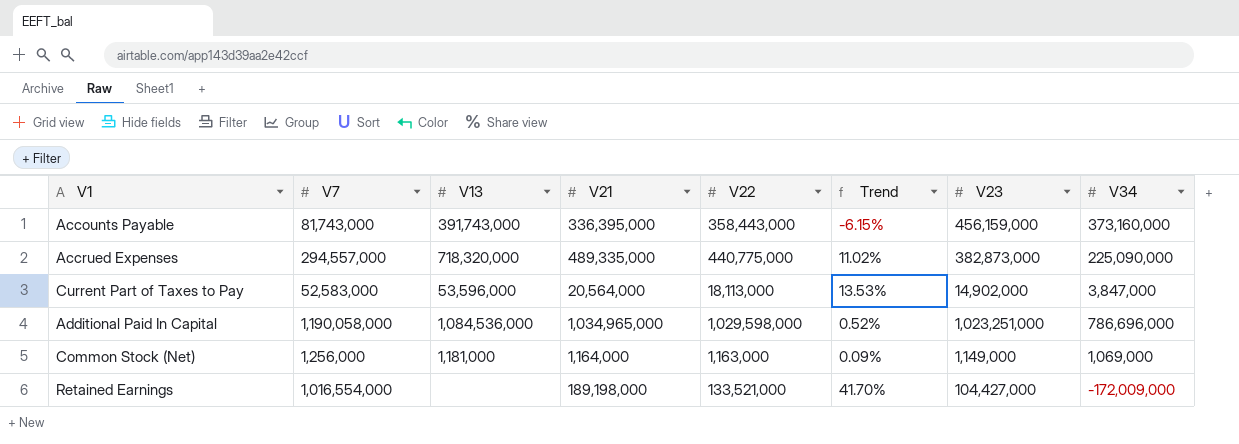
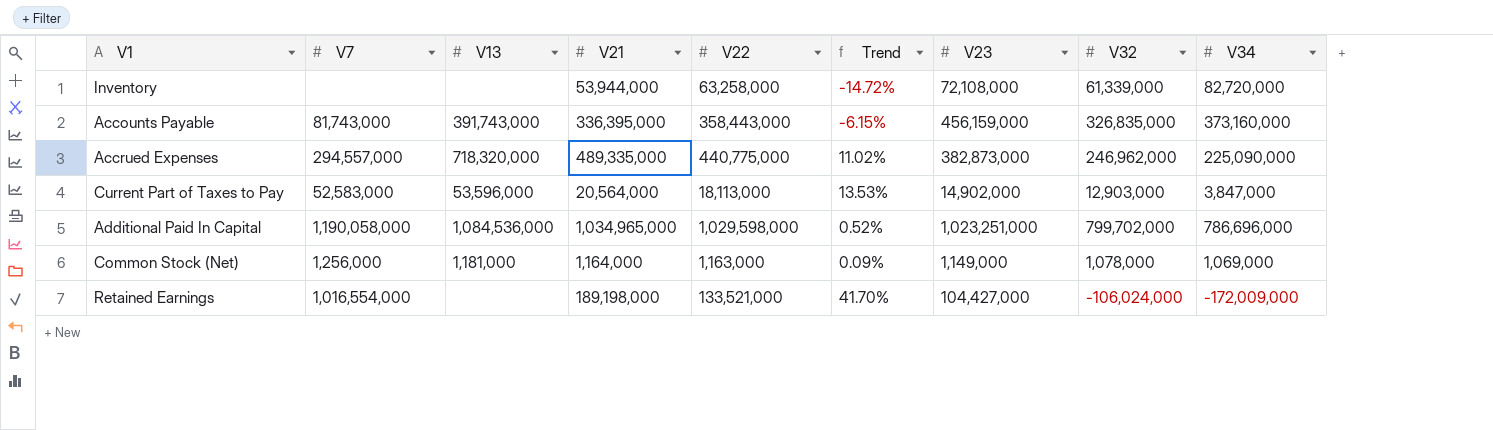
column V32 | position: none -> 8
row Inventory: none -> none | none | 53,944,000 | 63,258,000 | -14.72% | 72,108,000 | 61,339,000 | 82,720,000

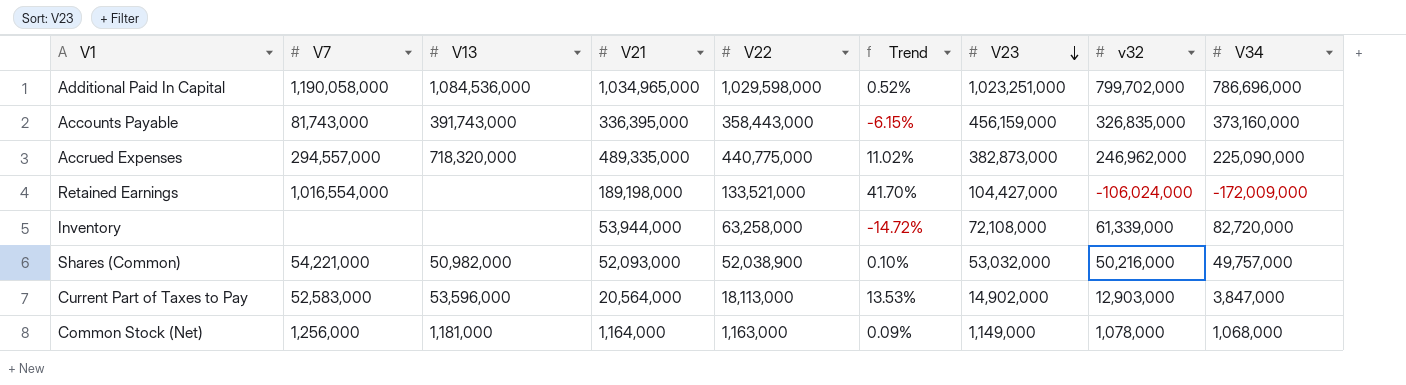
row order: none -> V23 descending
column name: V32 -> v32
row Shares (Common): none -> 54,221,000 | 50,982,000 | 52,093,000 | 52,038,900 | 0.10% | 53,032,000 | 50,216,000 | 49,757,000
Common Stock (Net) | V34: 1,069,000 -> 1,068,000

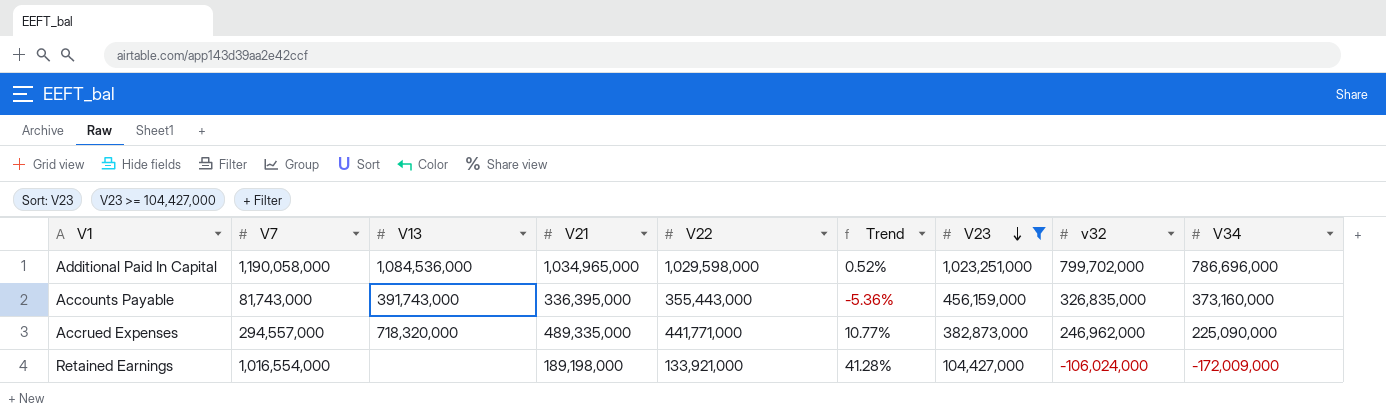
filter: none -> V23 >= 104,427,000
Accounts Payable | V22: 358,443,000 -> 355,443,000
Accounts Payable | Trend: -6.15% -> -5.36%
Accrued Expenses | V22: 440,775,000 -> 441,771,000
Accrued Expenses | Trend: 11.02% -> 10.77%
Retained Earnings | V22: 133,521,000 -> 133,921,000
Retained Earnings | Trend: 41.70% -> 41.28%

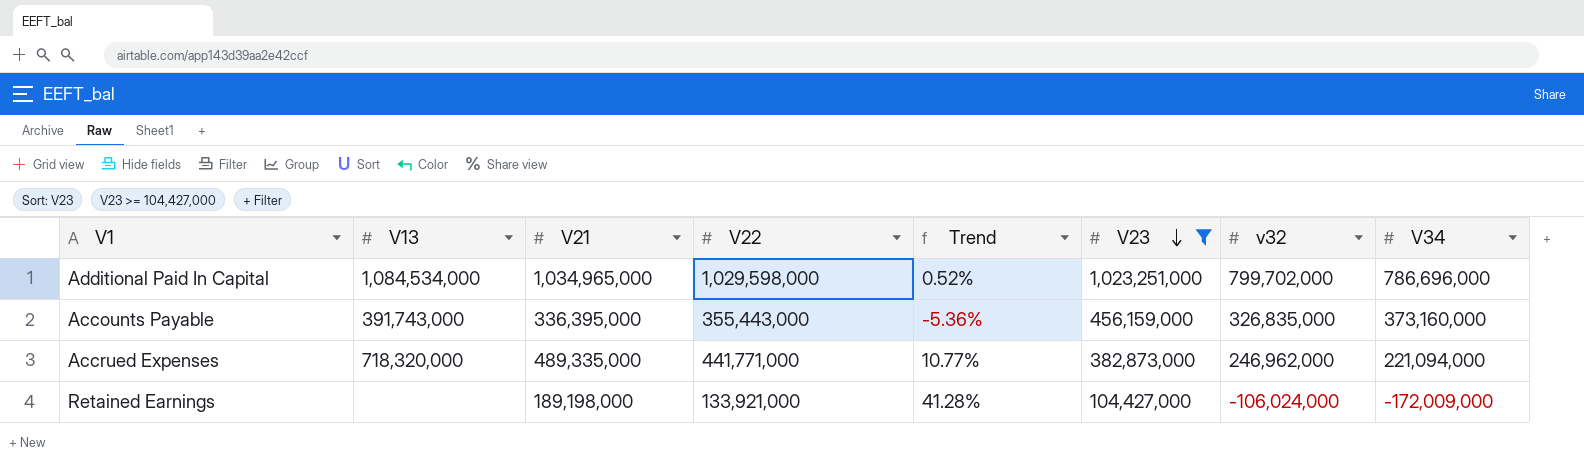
column V7 | position: 2 -> none
Additional Paid In Capital | V13: 1,084,536,000 -> 1,084,534,000
Accrued Expenses | V34: 225,090,000 -> 221,094,000

